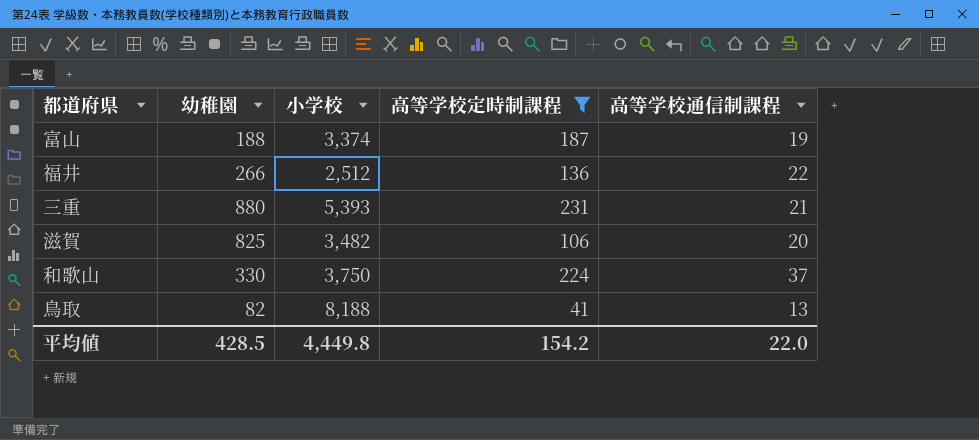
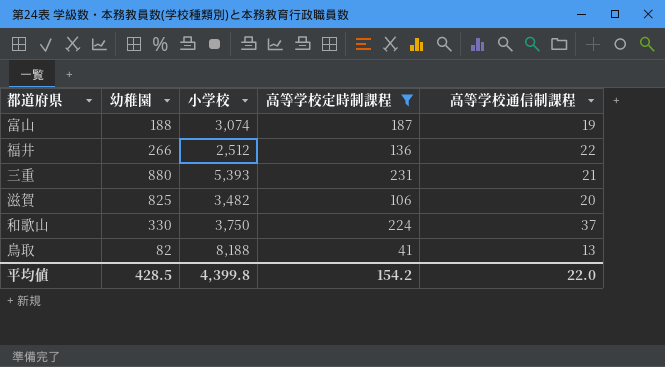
富山 | 小学校: 3,374 -> 3,074
平均値 | 小学校: 4,449.8 -> 4,399.8

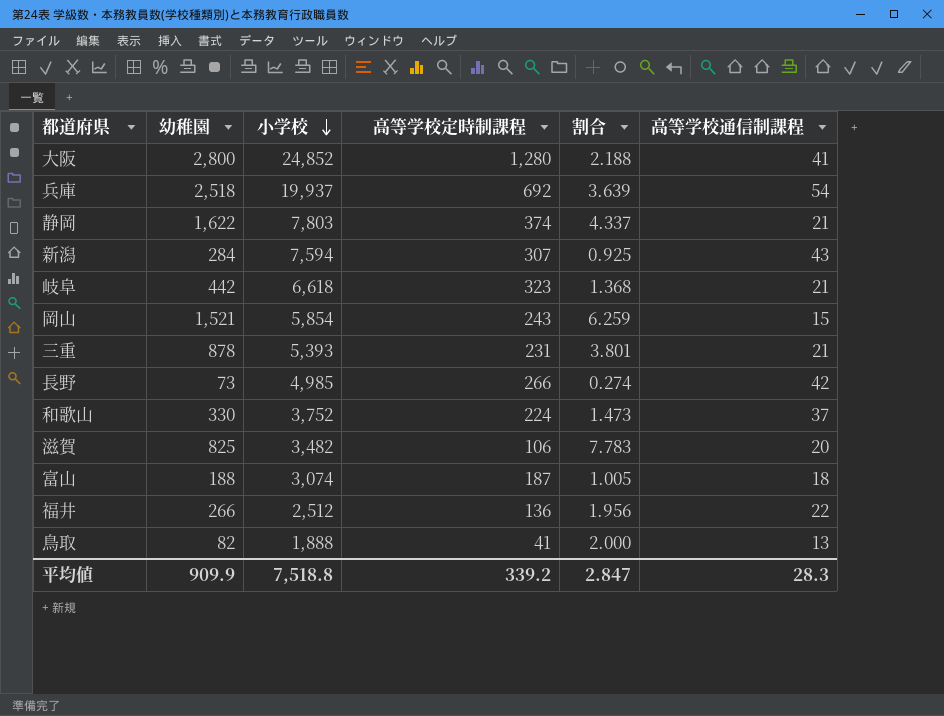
filter: 高等学校定時制課程 <= 231 -> none
row order: none -> 小学校 descending
column 割合 | formula: none -> [幼稚園] / [高等学校定時制課程]
三重 | 幼稚園: 880 -> 878
和歌山 | 小学校: 3,750 -> 3,752
富山 | 高等学校通信制課程: 19 -> 18
鳥取 | 小学校: 8,188 -> 1,888
平均値 | 幼稚園: 428.5 -> 909.9
平均値 | 小学校: 4,399.8 -> 7,518.8
平均値 | 高等学校定時制課程: 154.2 -> 339.2
平均値 | 高等学校通信制課程: 22.0 -> 28.3

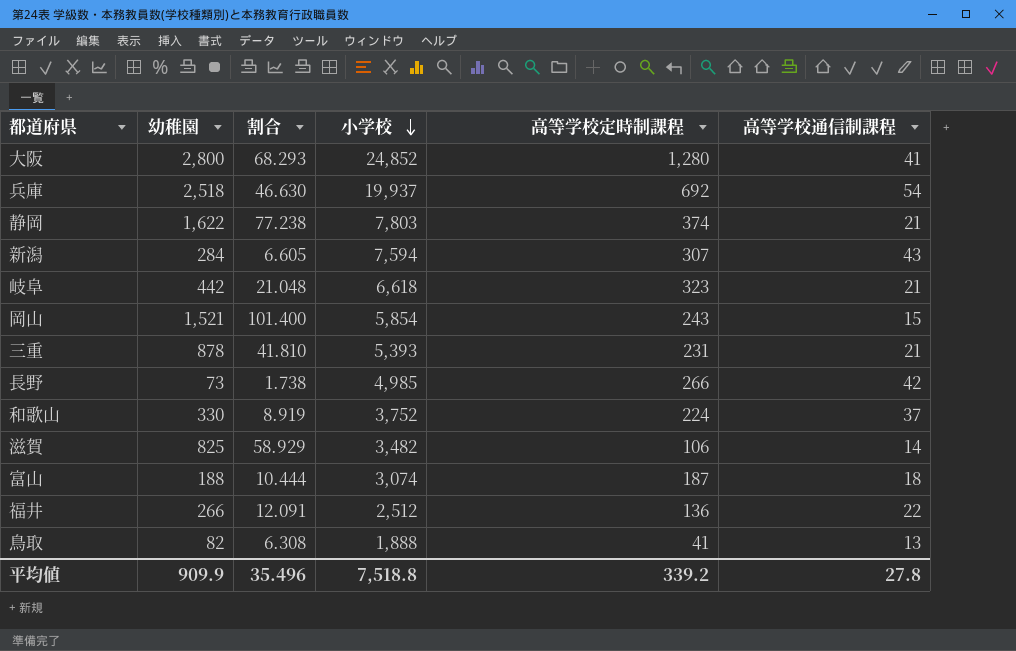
column 割合 | formula: [幼稚園] / [高等学校定時制課程] -> [幼稚園] / [高等学校通信制課程]
column 割合 | position: 5 -> 3
滋賀 | 高等学校通信制課程: 20 -> 14
平均値 | 割合: 2.847 -> 35.496
平均値 | 高等学校通信制課程: 28.3 -> 27.8

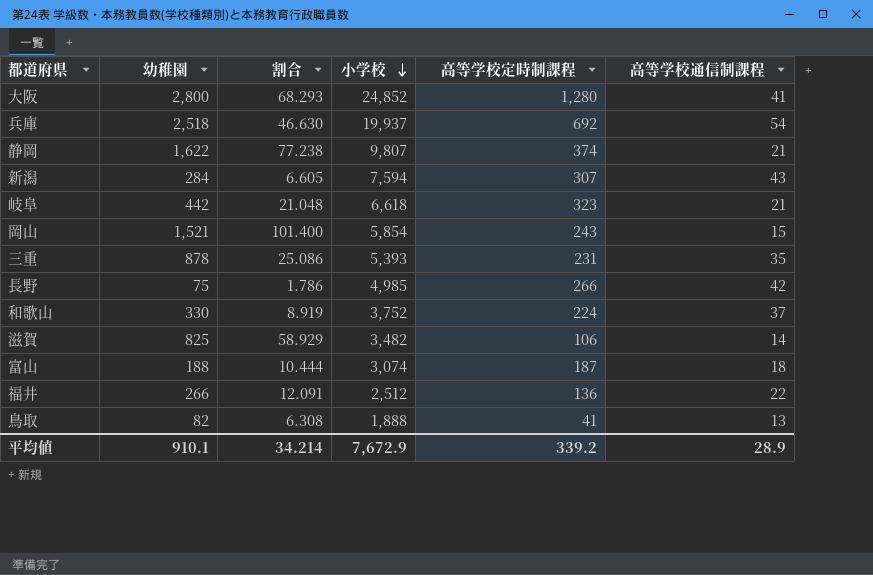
静岡 | 小学校: 7,803 -> 9,807
三重 | 割合: 41.810 -> 25.086
三重 | 高等学校通信制課程: 21 -> 35
長野 | 幼稚園: 73 -> 75
長野 | 割合: 1.738 -> 1.786
平均値 | 幼稚園: 909.9 -> 910.1
平均値 | 割合: 35.496 -> 34.214
平均値 | 小学校: 7,518.8 -> 7,672.9
平均値 | 高等学校通信制課程: 27.8 -> 28.9

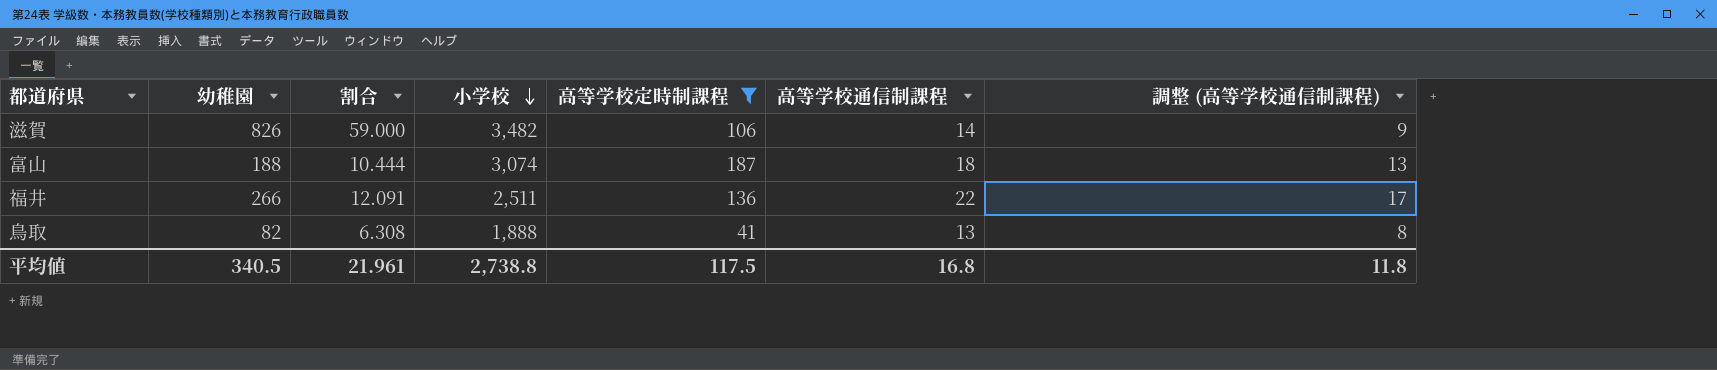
filter: none -> 高等学校定時制課程 <= 187
column 調整 (高等学校通信制課程) | formula: none -> [高等学校通信制課程] - 5
滋賀 | 幼稚園: 825 -> 826
滋賀 | 割合: 58.929 -> 59.000
福井 | 小学校: 2,512 -> 2,511
平均値 | 幼稚園: 910.1 -> 340.5
平均値 | 割合: 34.214 -> 21.961
平均値 | 小学校: 7,672.9 -> 2,738.8
平均値 | 高等学校定時制課程: 339.2 -> 117.5
平均値 | 高等学校通信制課程: 28.9 -> 16.8

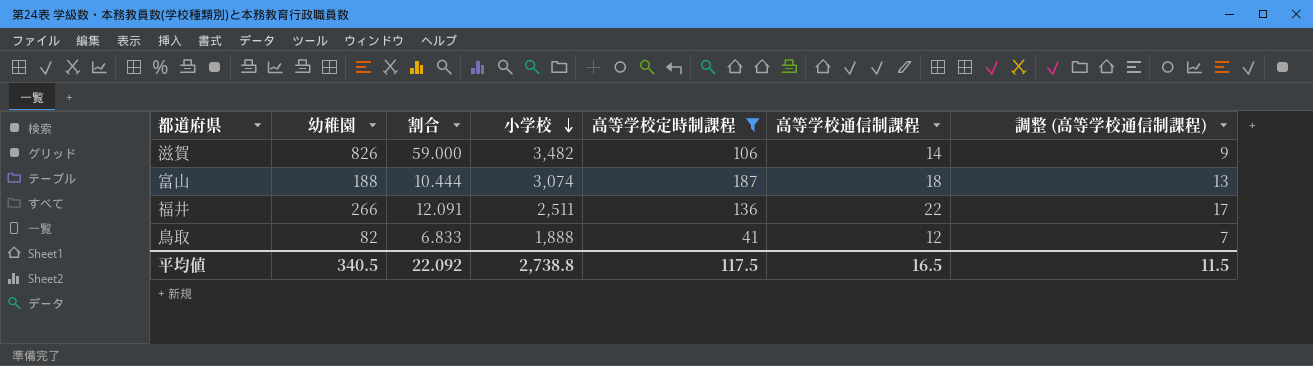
鳥取 | 割合: 6.308 -> 6.833
鳥取 | 高等学校通信制課程: 13 -> 12
鳥取 | 調整 (高等学校通信制課程): 8 -> 7
平均値 | 割合: 21.961 -> 22.092
平均値 | 高等学校通信制課程: 16.8 -> 16.5
平均値 | 調整 (高等学校通信制課程): 11.8 -> 11.5

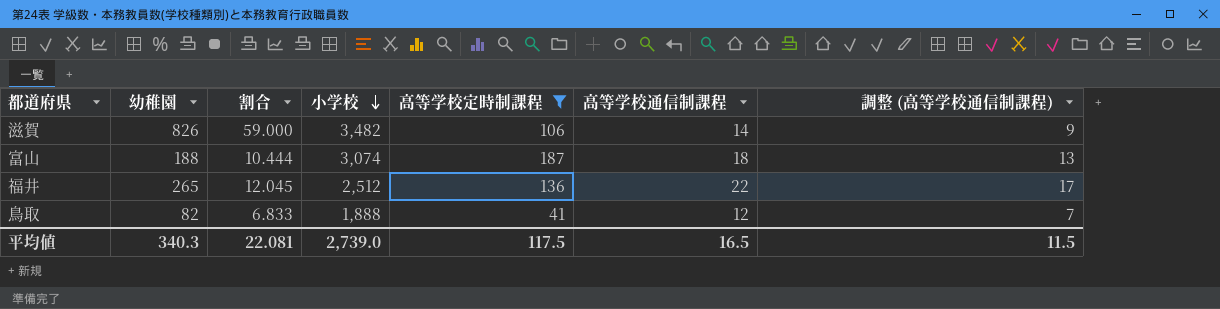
福井 | 幼稚園: 266 -> 265
福井 | 割合: 12.091 -> 12.045
福井 | 小学校: 2,511 -> 2,512
平均値 | 幼稚園: 340.5 -> 340.3
平均値 | 割合: 22.092 -> 22.081
平均値 | 小学校: 2,738.8 -> 2,739.0

